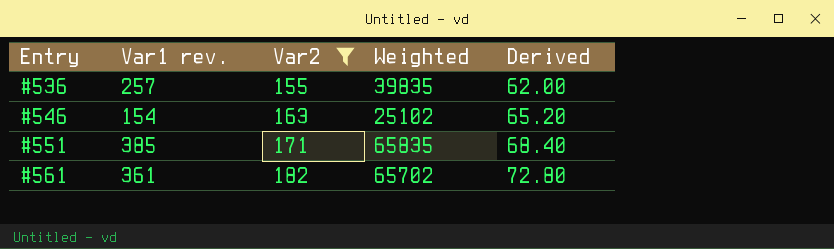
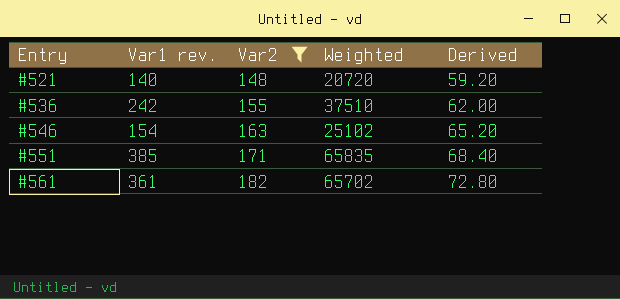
row #521: none -> 140 | 148 | 20720 | 59.20
#536 | Var1 rev.: 257 -> 242
#536 | Weighted: 39835 -> 37510

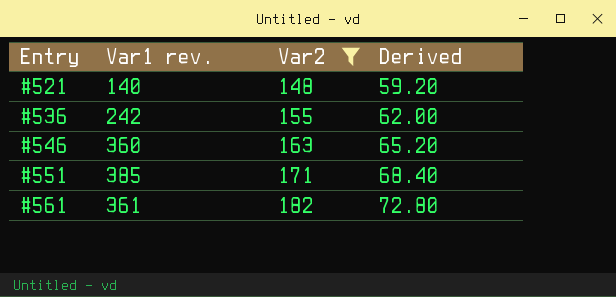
column Weighted | formula: [Var1 rev.] * [Var2] -> none
#546 | Var1 rev.: 154 -> 360

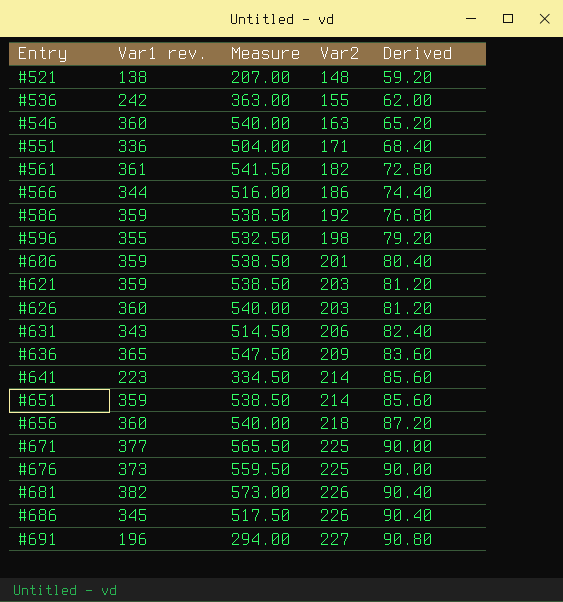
filter: Var2 <= 182 -> none
column Measure | formula: none -> [Var1 rev.] * 1.5
#521 | Var1 rev.: 140 -> 138
#551 | Var1 rev.: 385 -> 336

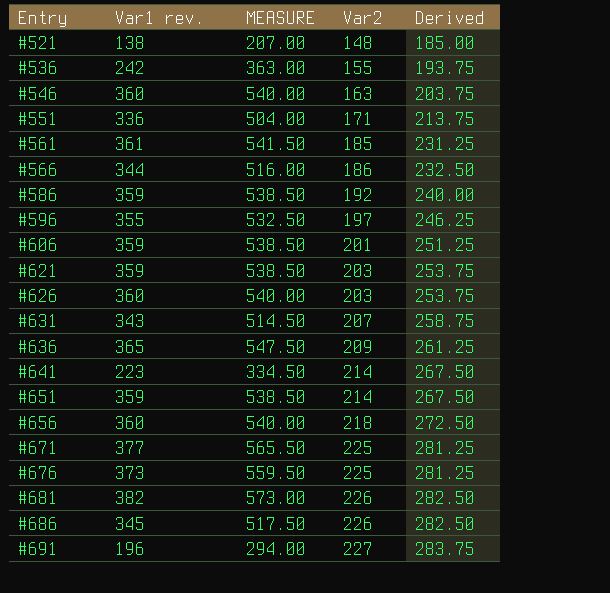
column name: Measure -> MEASURE
column Derived | formula: [Var2] * 0.4 -> [Var2] * 1.25
#561 | Var2: 182 -> 185
#596 | Var2: 198 -> 197
#631 | Var2: 206 -> 207

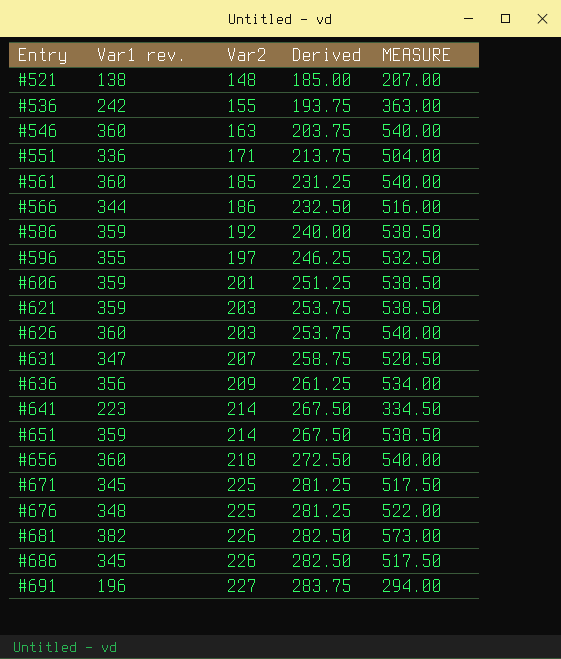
column MEASURE | position: 3 -> 5
#561 | Var1 rev.: 361 -> 360
#561 | MEASURE: 541.50 -> 540.00
#631 | Var1 rev.: 343 -> 347
#631 | MEASURE: 514.50 -> 520.50
#636 | Var1 rev.: 365 -> 356
#636 | MEASURE: 547.50 -> 534.00
#671 | Var1 rev.: 377 -> 345
#671 | MEASURE: 565.50 -> 517.50
#676 | Var1 rev.: 373 -> 348
#676 | MEASURE: 559.50 -> 522.00

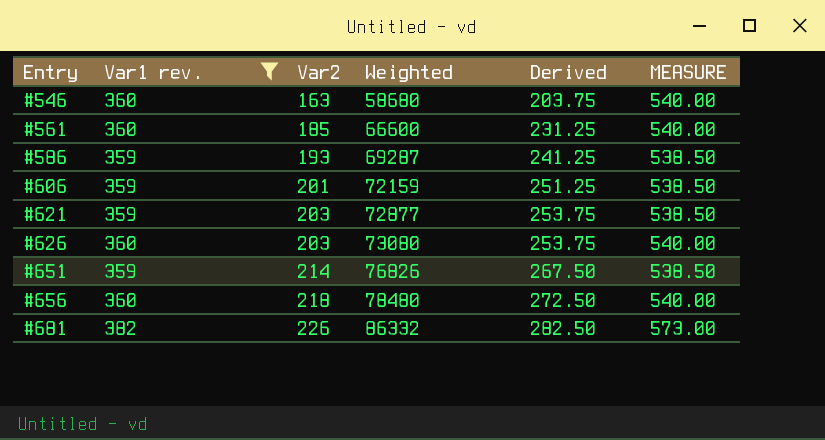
filter: none -> Var1 rev. >= 359
column Weighted | formula: none -> [Var1 rev.] * [Var2]
#586 | Var2: 192 -> 193
#586 | Derived: 240.00 -> 241.25

